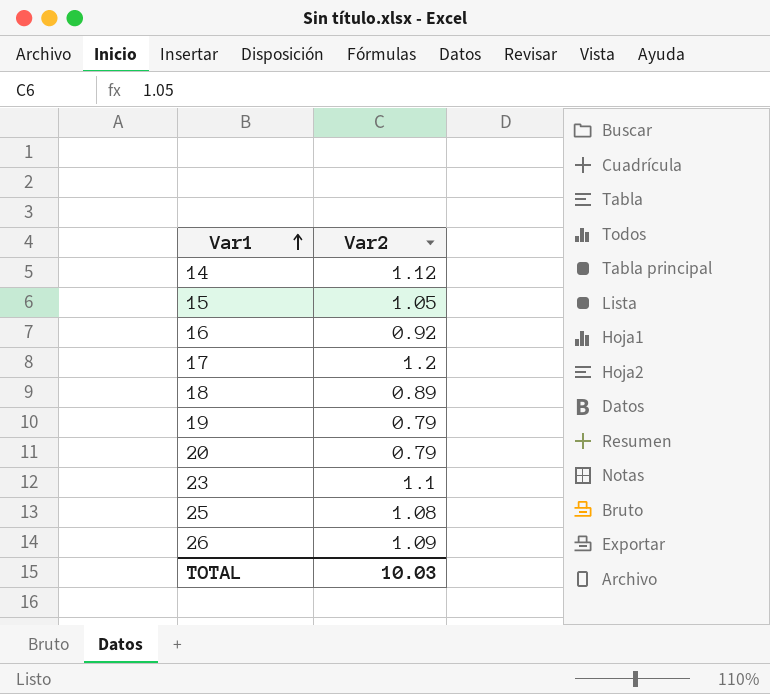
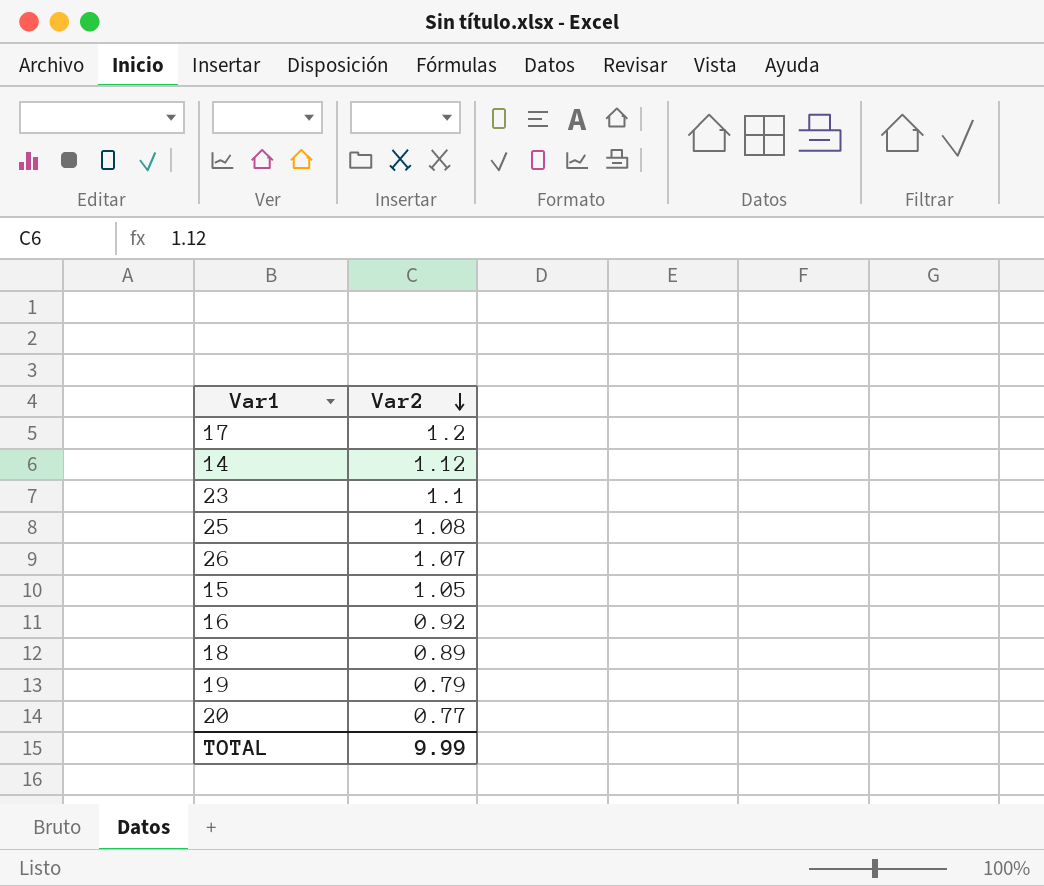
row order: Var1 ascending -> Var2 descending
26 | Var2: 1.09 -> 1.07
20 | Var2: 0.79 -> 0.77
TOTAL | Var2: 10.03 -> 9.99

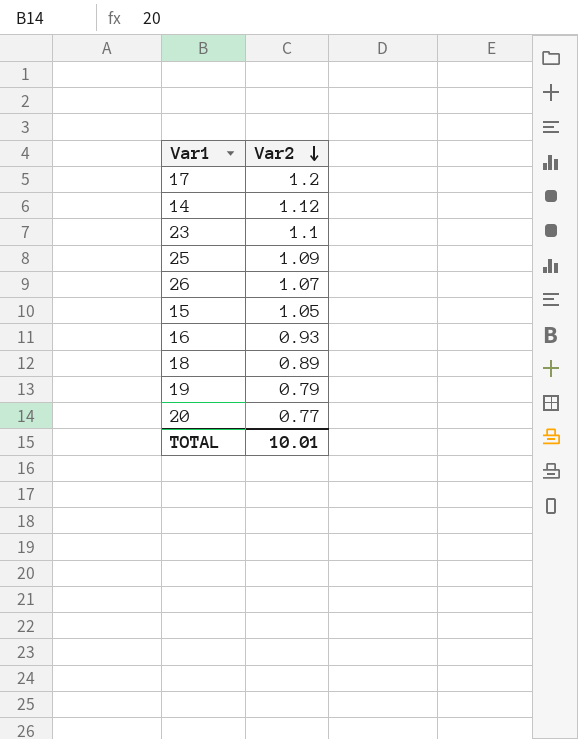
25 | Var2: 1.08 -> 1.09
16 | Var2: 0.92 -> 0.93
TOTAL | Var2: 9.99 -> 10.01

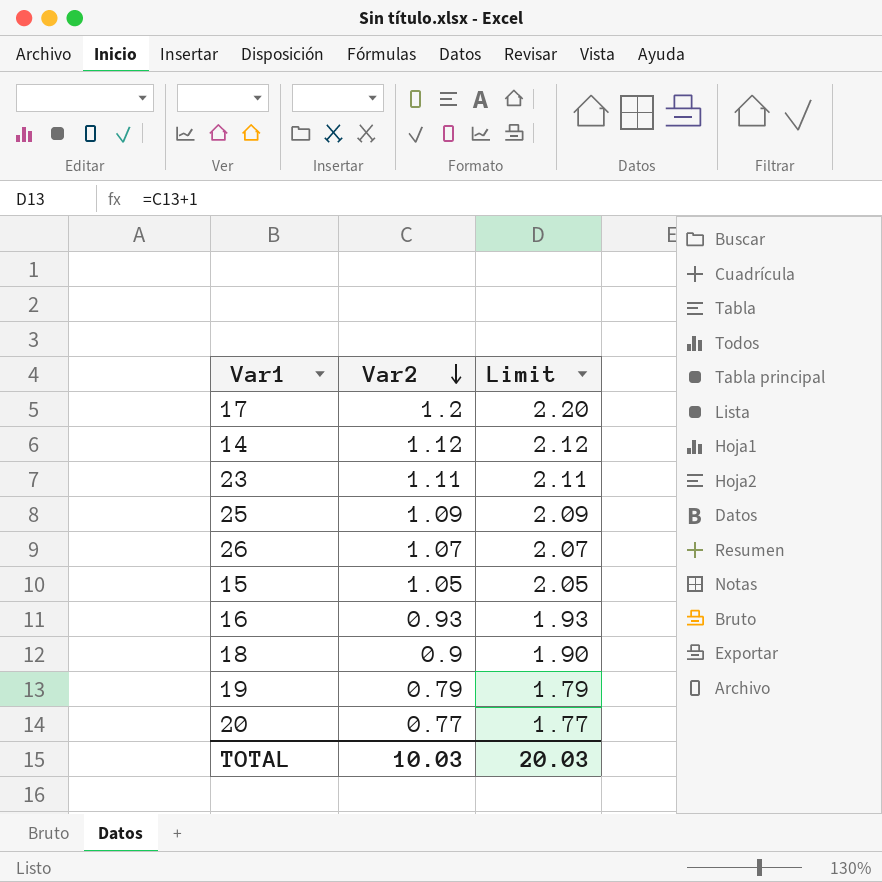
column Limit | formula: none -> [Var2] + 1
23 | Var2: 1.1 -> 1.11
18 | Var2: 0.89 -> 0.9
TOTAL | Var2: 10.01 -> 10.03

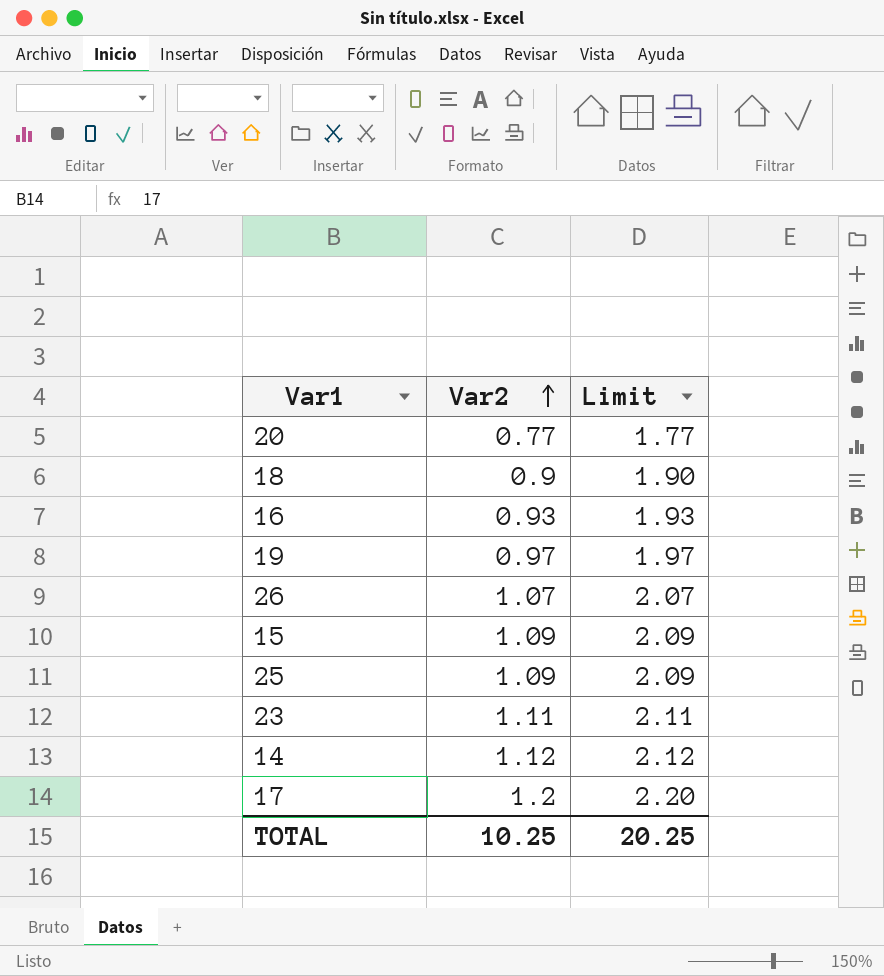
row order: Var2 descending -> Var2 ascending
19 | Var2: 0.79 -> 0.97
19 | Limit: 1.79 -> 1.97
15 | Var2: 1.05 -> 1.09
15 | Limit: 2.05 -> 2.09
TOTAL | Var2: 10.03 -> 10.25
TOTAL | Limit: 20.03 -> 20.25

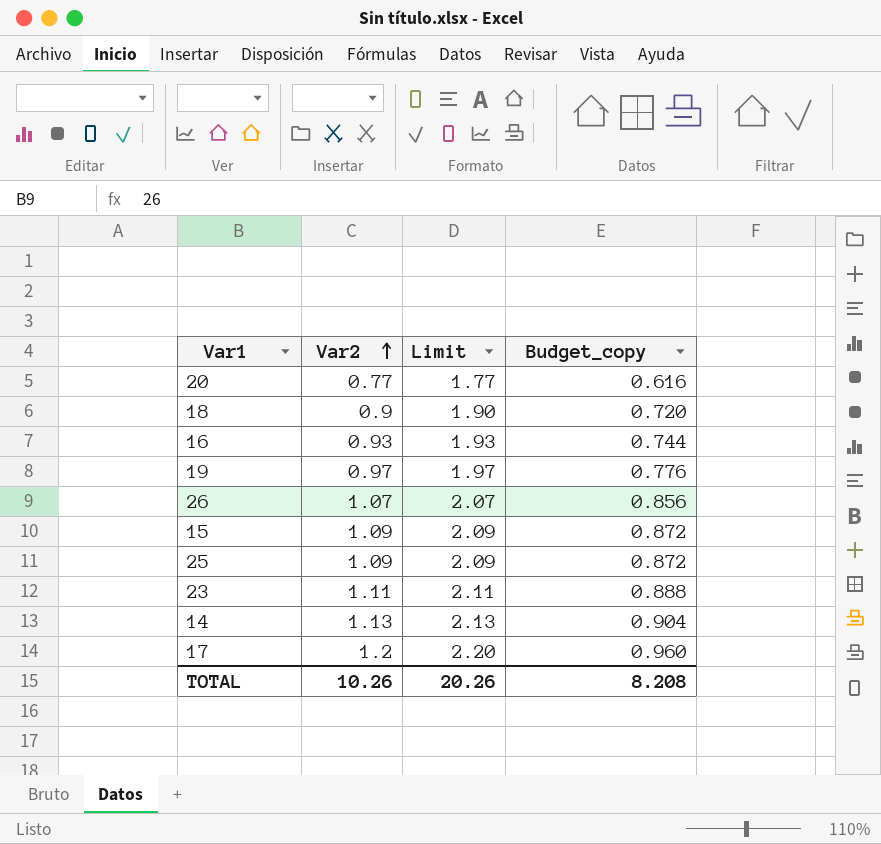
column Budget_copy | formula: none -> [Var2] * 0.8
14 | Var2: 1.12 -> 1.13
14 | Limit: 2.12 -> 2.13
TOTAL | Var2: 10.25 -> 10.26
TOTAL | Limit: 20.25 -> 20.26

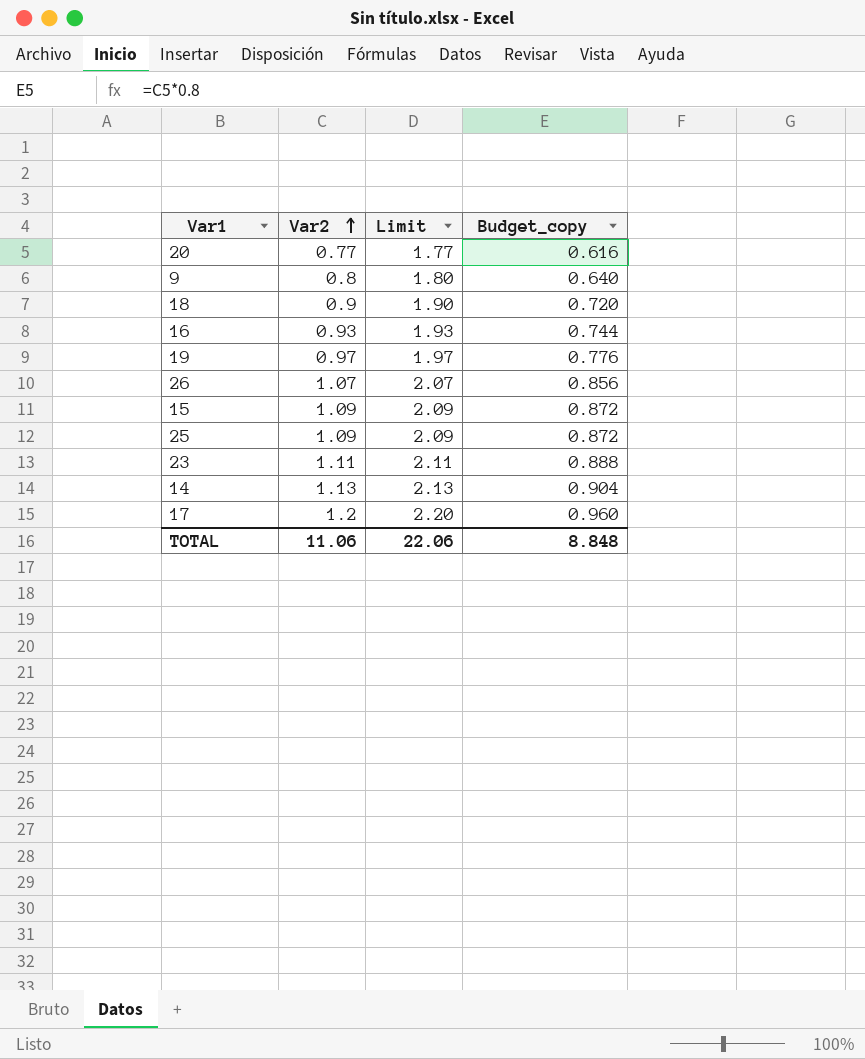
row 9: none -> 0.8 | 1.80 | 0.640
TOTAL | Var2: 10.26 -> 11.06
TOTAL | Limit: 20.26 -> 22.06
TOTAL | Budget_copy: 8.208 -> 8.848

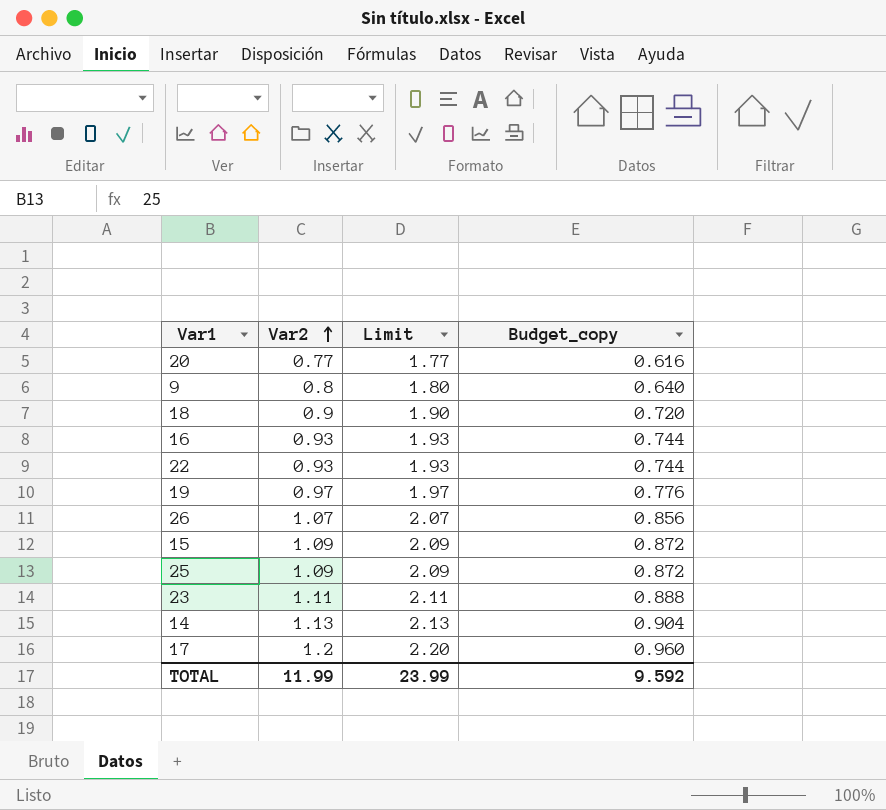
row 22: none -> 0.93 | 1.93 | 0.744
TOTAL | Var2: 11.06 -> 11.99
TOTAL | Limit: 22.06 -> 23.99
TOTAL | Budget_copy: 8.848 -> 9.592

